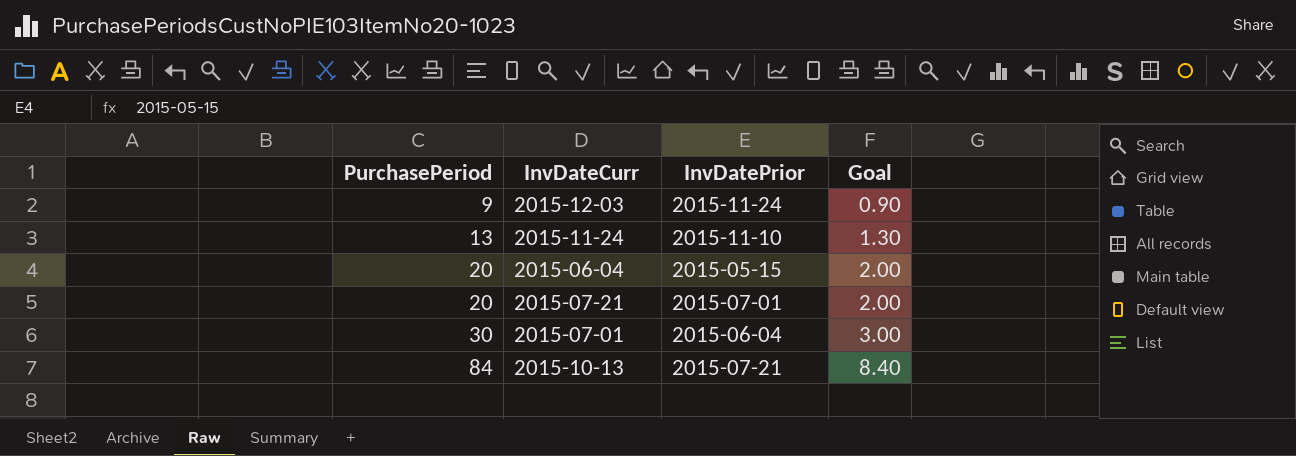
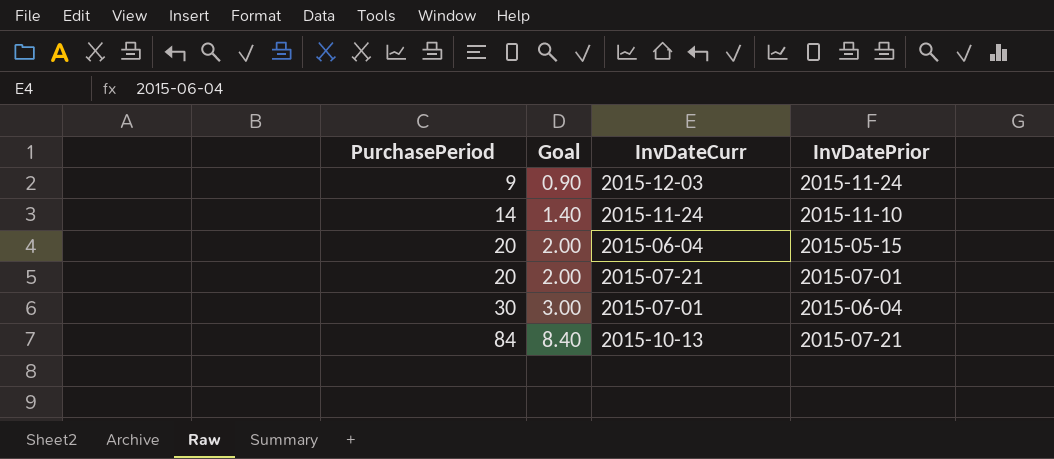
column Goal | position: 4 -> 2
2015-11-24 | PurchasePeriod: 13 -> 14
2015-11-24 | Goal: 1.30 -> 1.40

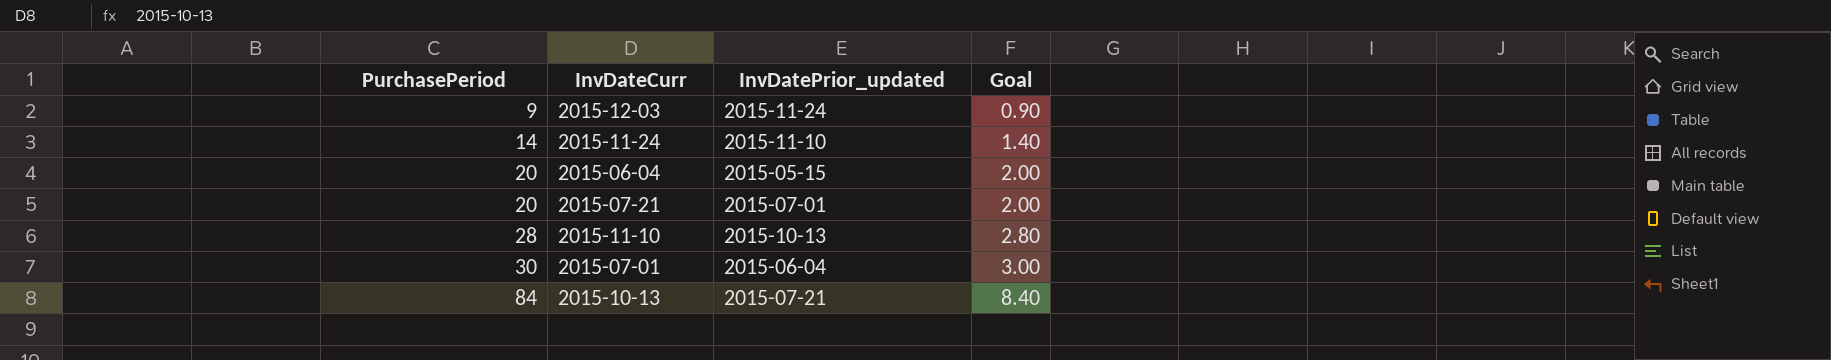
column name: InvDatePrior -> InvDatePrior_updated
column Goal | position: 2 -> 4
row 2015-11-10: none -> 28 | 2015-10-13 | 2.80

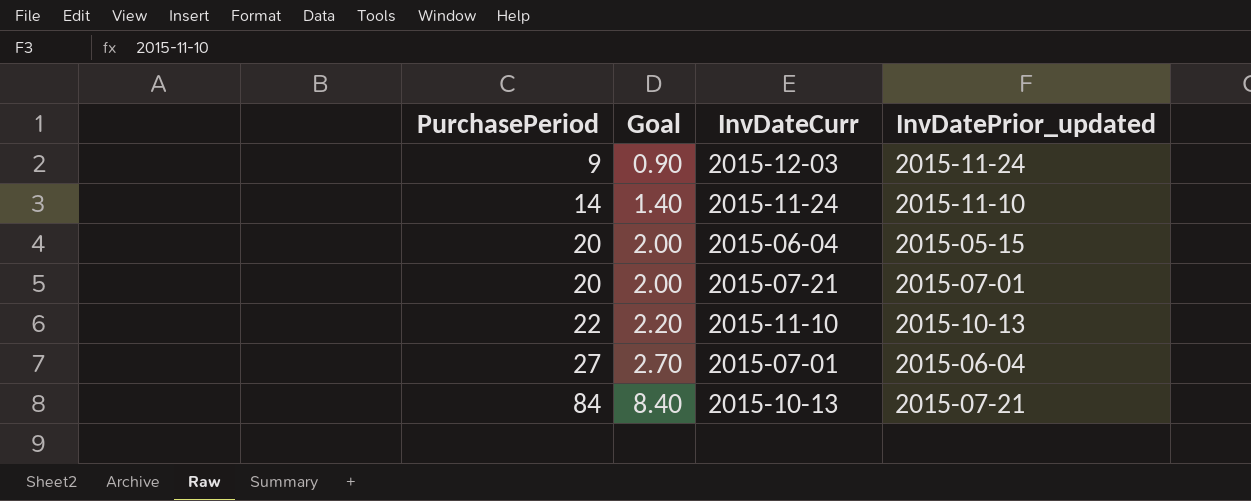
column Goal | position: 4 -> 2
2015-11-10 | PurchasePeriod: 28 -> 22
2015-11-10 | Goal: 2.80 -> 2.20
2015-07-01 | PurchasePeriod: 30 -> 27
2015-07-01 | Goal: 3.00 -> 2.70

